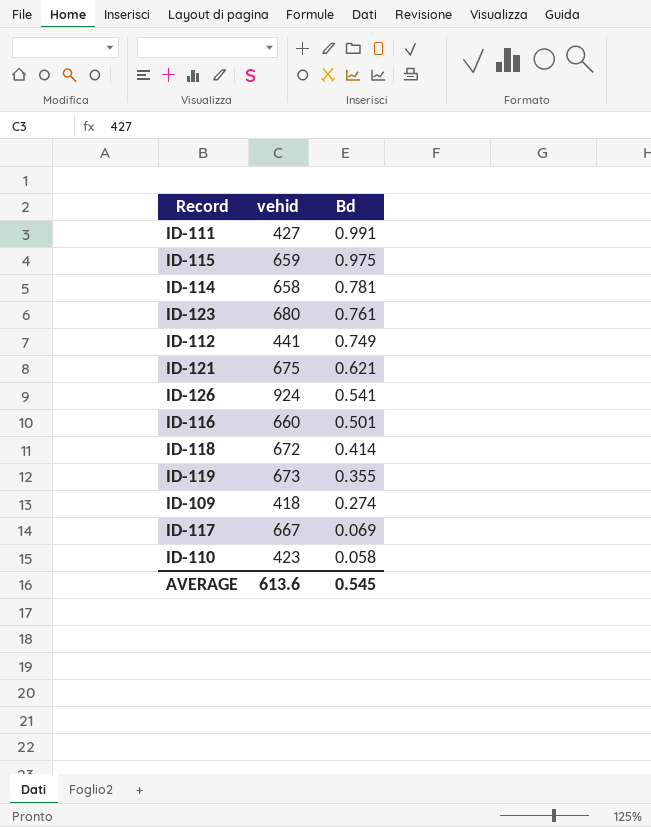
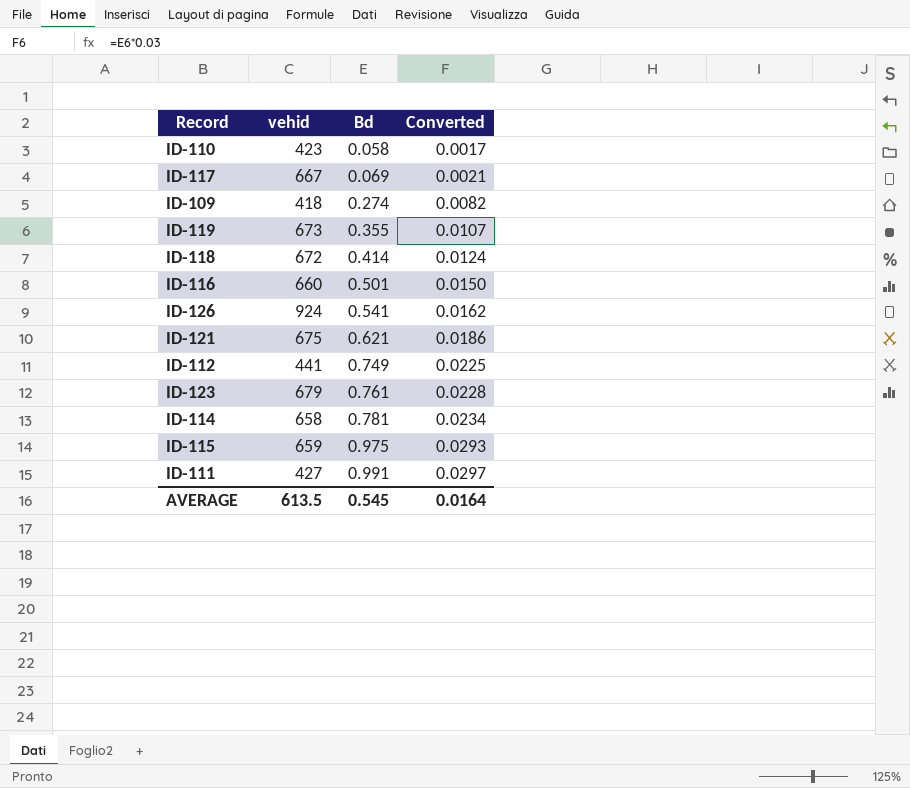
row order: Bd descending -> Bd ascending
column Converted | formula: none -> [Bd] * 0.03
ID-123 | vehid: 680 -> 679
AVERAGE | vehid: 613.6 -> 613.5

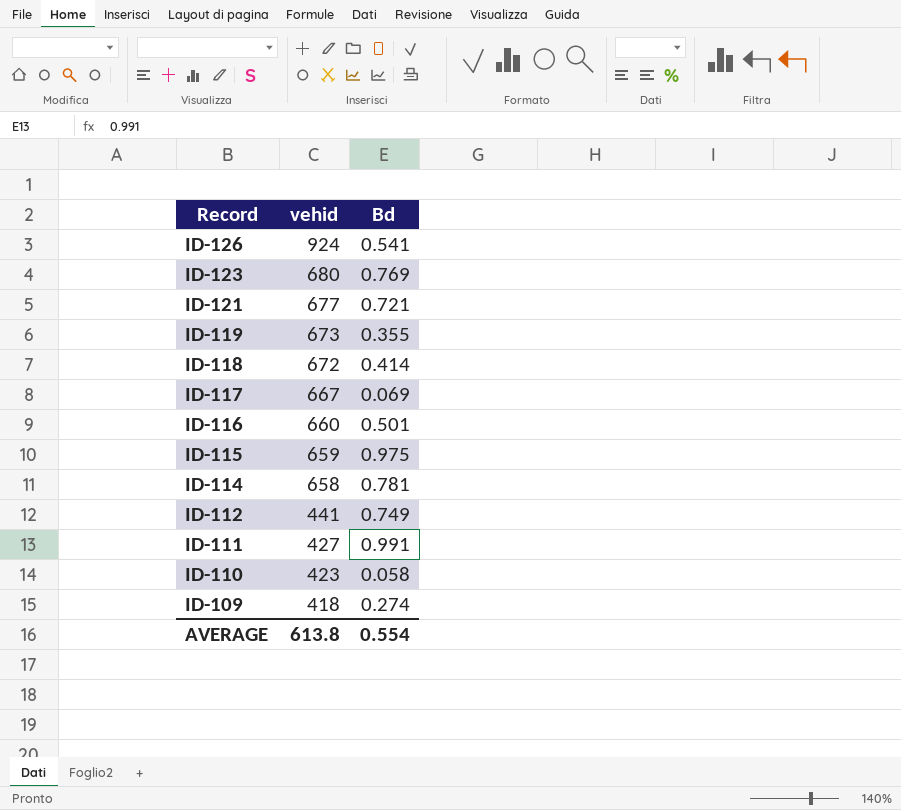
row order: Bd ascending -> Record descending
column Converted | formula: [Bd] * 0.03 -> none
ID-123 | vehid: 679 -> 680
ID-123 | Bd: 0.761 -> 0.769
ID-121 | vehid: 675 -> 677
ID-121 | Bd: 0.621 -> 0.721
AVERAGE | vehid: 613.5 -> 613.8
AVERAGE | Bd: 0.545 -> 0.554

